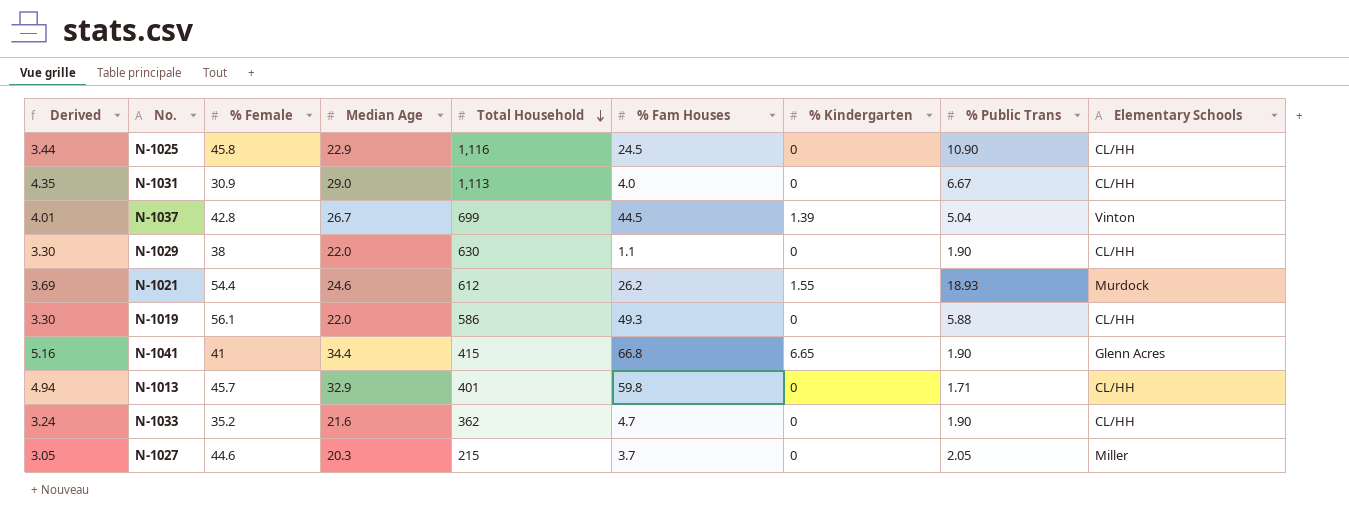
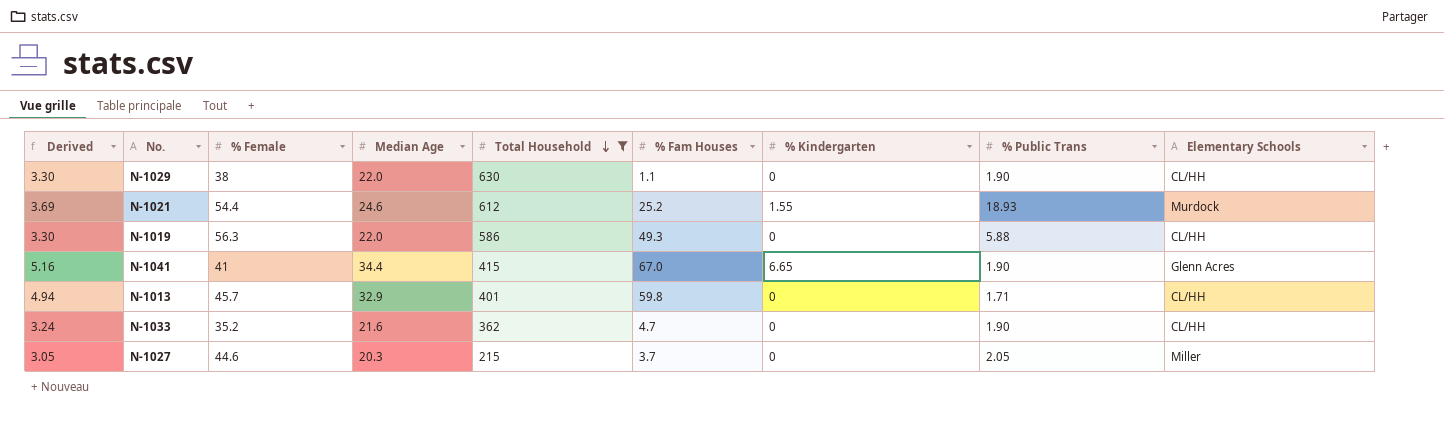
filter: none -> Total Household <= 630
N-1021 | % Fam Houses: 26.2 -> 25.2
N-1019 | % Female: 56.1 -> 56.3
N-1041 | % Fam Houses: 66.8 -> 67.0

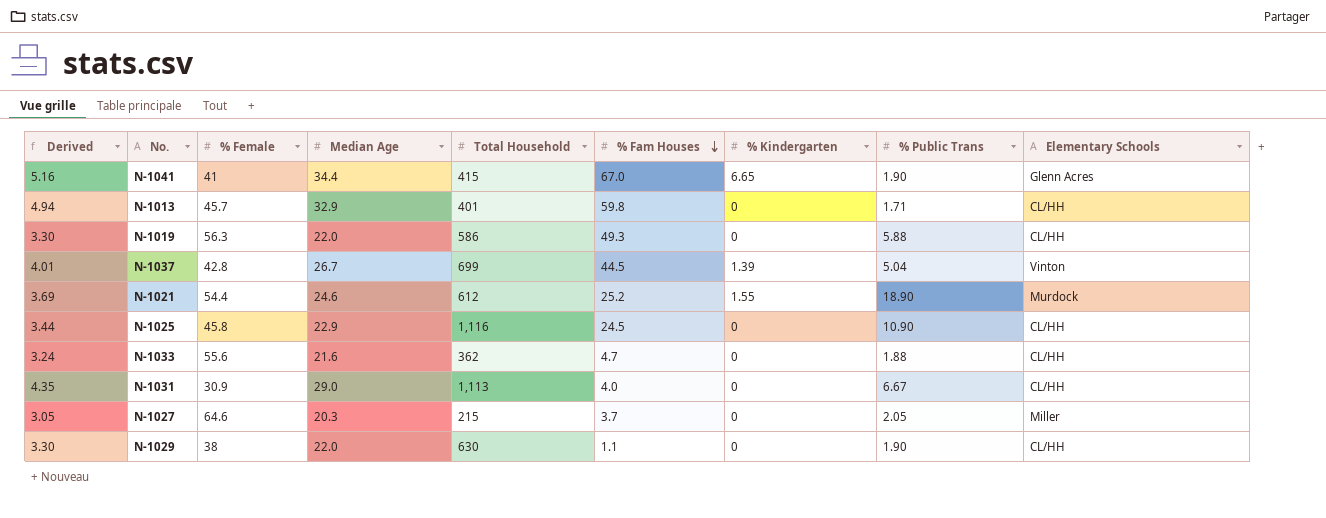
filter: Total Household <= 630 -> none
row order: Total Household descending -> % Fam Houses descending
N-1021 | % Public Trans: 18.93 -> 18.90
N-1033 | % Female: 35.2 -> 55.6
N-1033 | % Public Trans: 1.90 -> 1.88
N-1027 | % Female: 44.6 -> 64.6

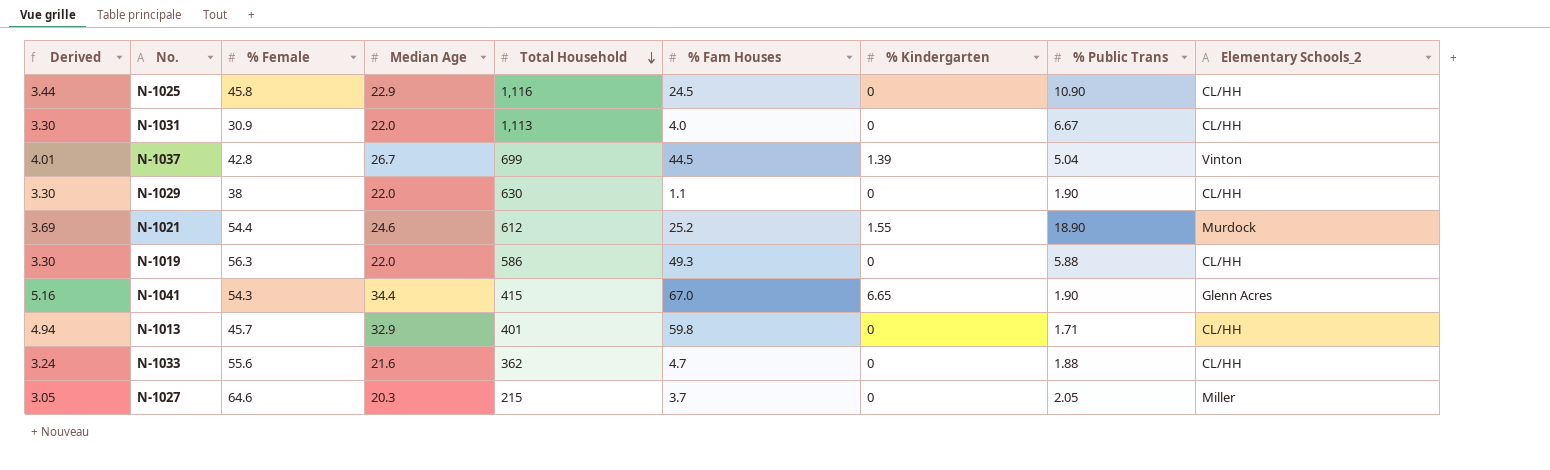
row order: % Fam Houses descending -> Total Household descending
column name: Elementary Schools -> Elementary Schools_2
N-1031 | Derived: 4.35 -> 3.30
N-1031 | Median Age: 29.0 -> 22.0
N-1041 | % Female: 41 -> 54.3

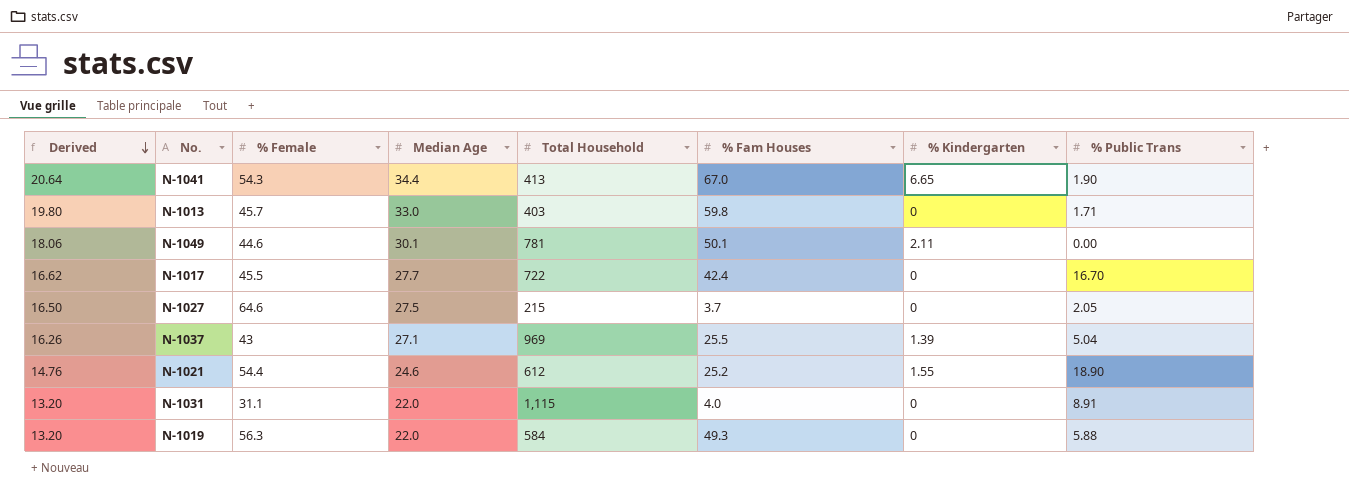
row order: Total Household descending -> Derived descending
column Elementary Schools_2 | position: 9 -> none
column Derived | formula: [Median Age] * 0.15 -> [Median Age] * 0.6
row N-1025: 3.44 | 45.8 | 22.9 | 1,116 | 24.5 | 0 | 10.90 | CL/HH -> none
row N-1029: 3.30 | 38 | 22.0 | 630 | 1.1 | 0 | 1.90 | CL/HH -> none
row N-1033: 3.24 | 55.6 | 21.6 | 362 | 4.7 | 0 | 1.88 | CL/HH -> none
N-1041 | Total Household: 415 -> 413
N-1013 | Median Age: 32.9 -> 33.0
N-1013 | Total Household: 401 -> 403
row N-1049: none -> 18.06 | 44.6 | 30.1 | 781 | 50.1 | 2.11 | 0.00
row N-1017: none -> 16.62 | 45.5 | 27.7 | 722 | 42.4 | 0 | 16.70
N-1027 | Median Age: 20.3 -> 27.5
N-1037 | % Female: 42.8 -> 43
N-1037 | Median Age: 26.7 -> 27.1
N-1037 | Total Household: 699 -> 969
N-1037 | % Fam Houses: 44.5 -> 25.5
N-1031 | % Female: 30.9 -> 31.1
N-1031 | Total Household: 1,113 -> 1,115
N-1031 | % Public Trans: 6.67 -> 8.91
N-1019 | Total Household: 586 -> 584

